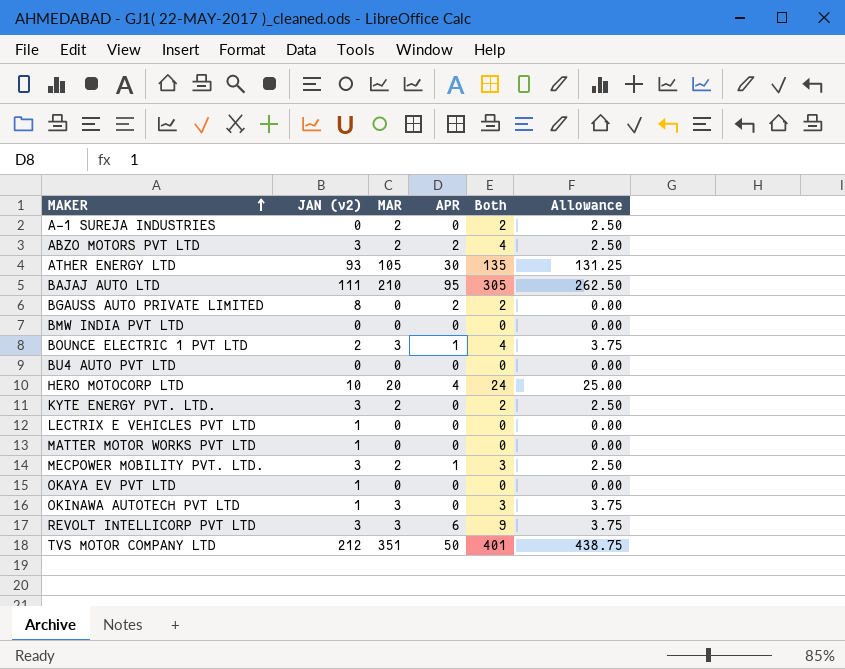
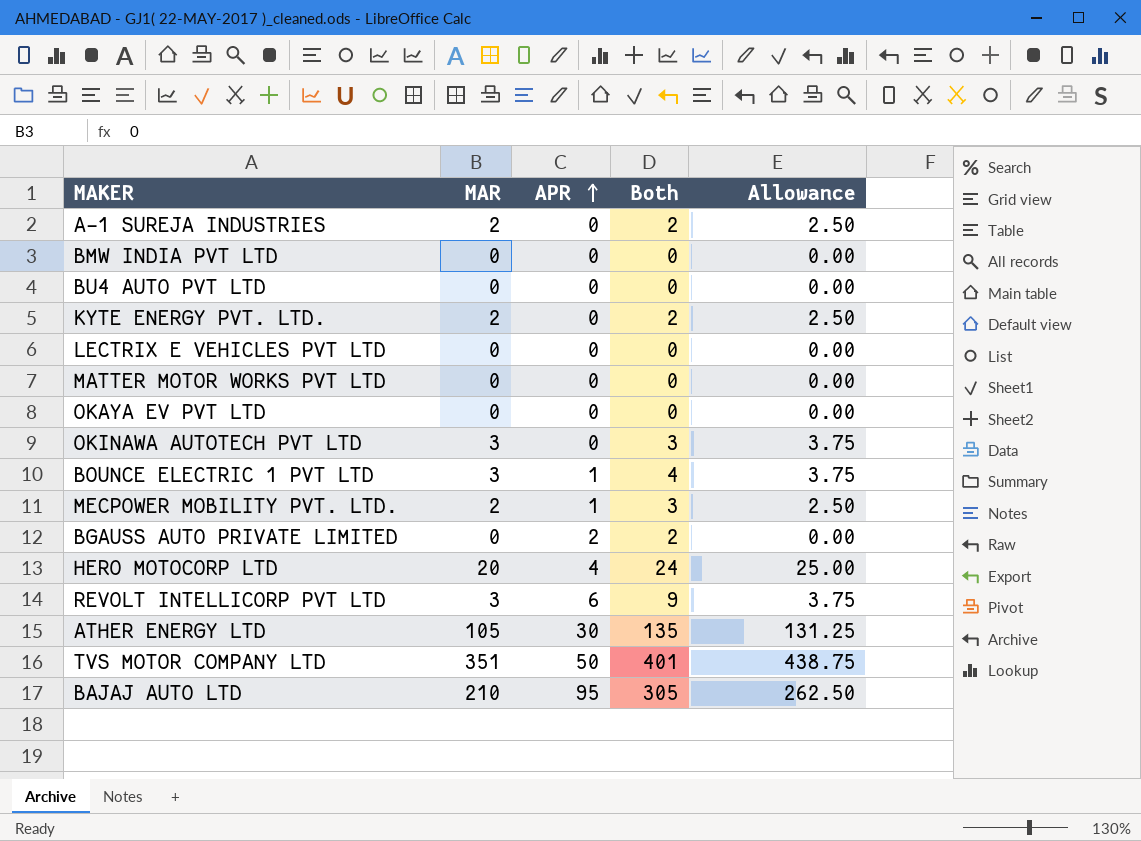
row order: MAKER ascending -> APR ascending
column JAN (v2) | position: 2 -> none
row ABZO MOTORS PVT LTD: 3 | 2 | 2 | 4 | 2.50 -> none

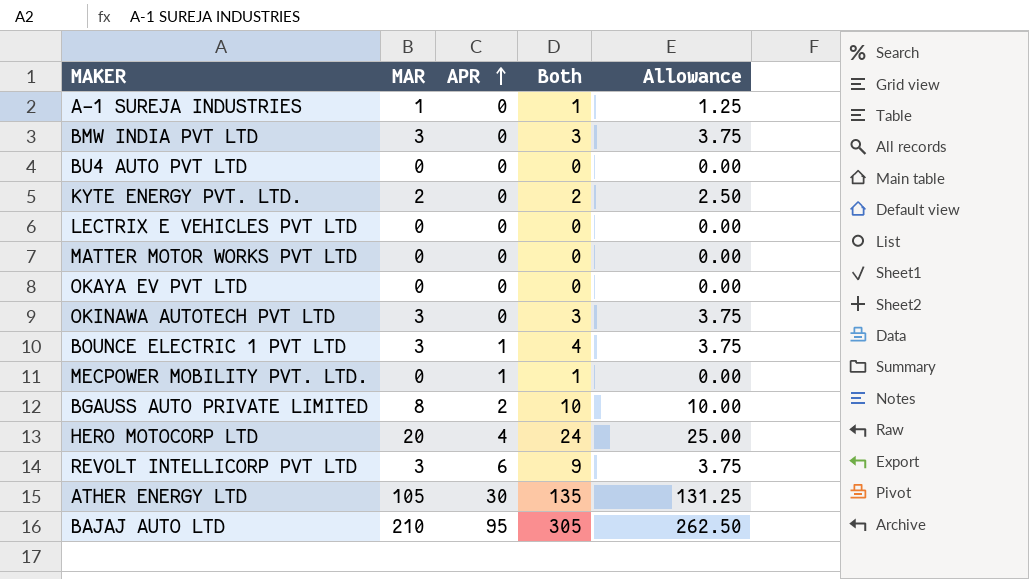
row TVS MOTOR COMPANY LTD: 351 | 50 | 401 | 438.75 -> none
A-1 SUREJA INDUSTRIES | MAR: 2 -> 1
A-1 SUREJA INDUSTRIES | Both: 2 -> 1
A-1 SUREJA INDUSTRIES | Allowance: 2.50 -> 1.25
BMW INDIA PVT LTD | MAR: 0 -> 3
BMW INDIA PVT LTD | Both: 0 -> 3
BMW INDIA PVT LTD | Allowance: 0.00 -> 3.75
MECPOWER MOBILITY PVT. LTD. | MAR: 2 -> 0
MECPOWER MOBILITY PVT. LTD. | Both: 3 -> 1
MECPOWER MOBILITY PVT. LTD. | Allowance: 2.50 -> 0.00
BGAUSS AUTO PRIVATE LIMITED | MAR: 0 -> 8
BGAUSS AUTO PRIVATE LIMITED | Both: 2 -> 10
BGAUSS AUTO PRIVATE LIMITED | Allowance: 0.00 -> 10.00

